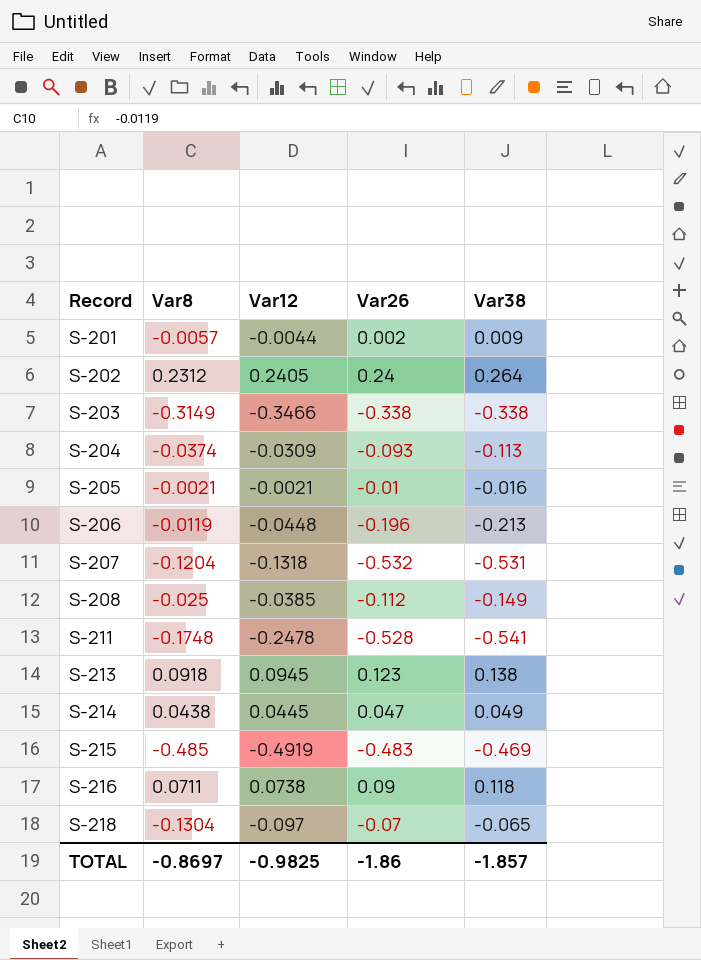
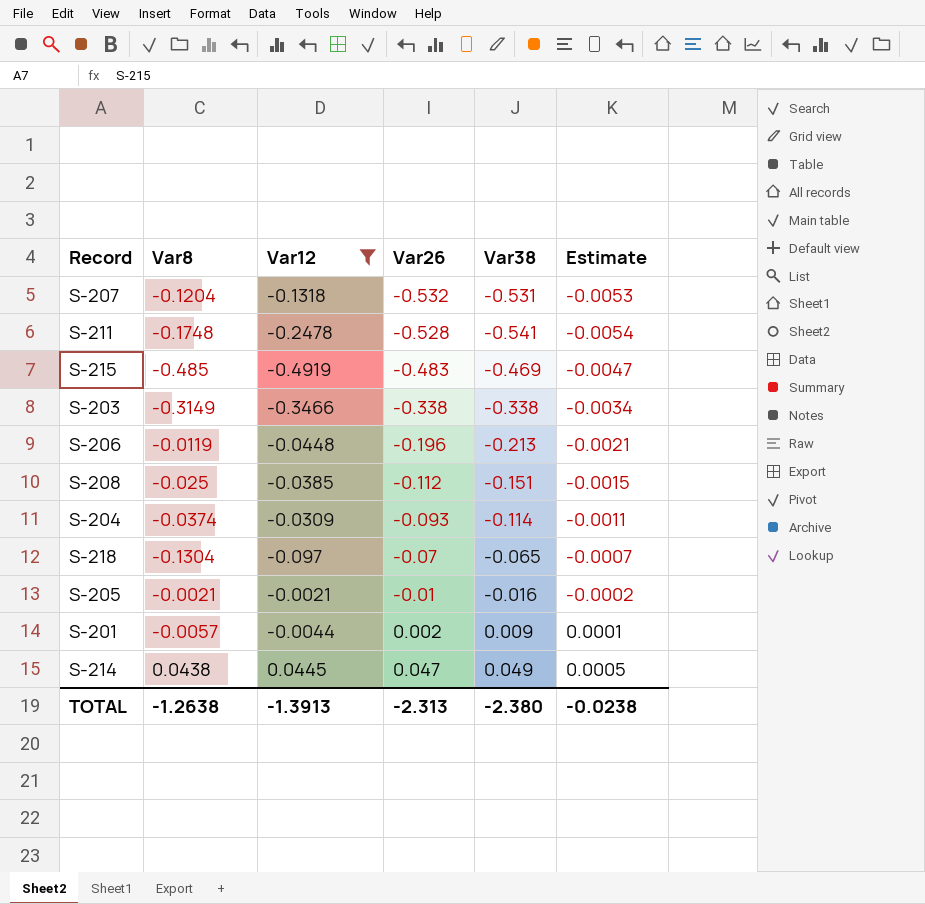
filter: none -> Var12 <= 0.0445
row order: Record ascending -> Var26 ascending
column Estimate | formula: none -> [Var38] * 0.01
S-208 | Var38: -0.149 -> -0.151
S-204 | Var38: -0.113 -> -0.114
TOTAL | Var8: -0.8697 -> -1.2638
TOTAL | Var12: -0.9825 -> -1.3913
TOTAL | Var26: -1.86 -> -2.313
TOTAL | Var38: -1.857 -> -2.380

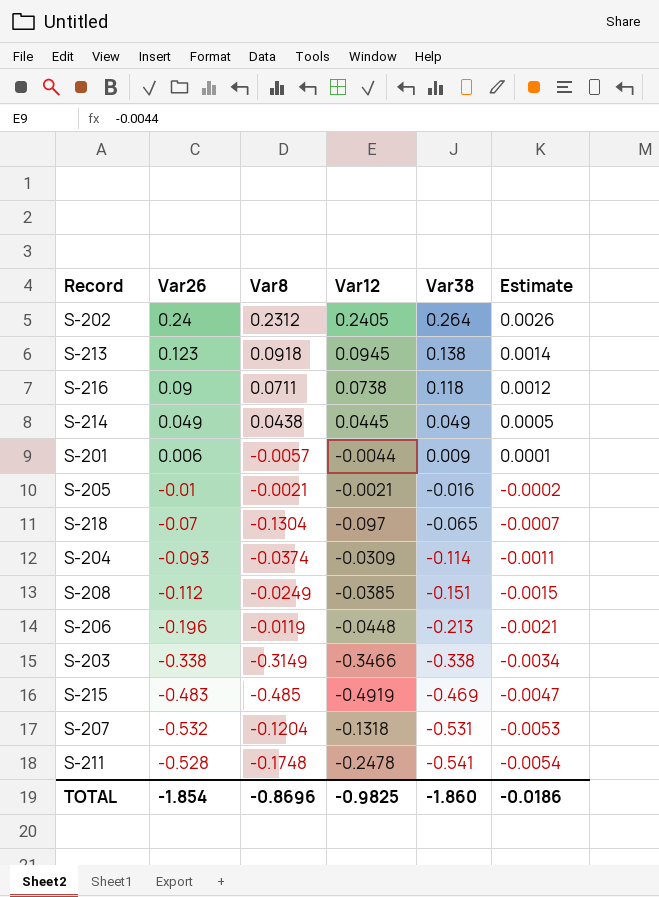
filter: Var12 <= 0.0445 -> none
row order: Var26 ascending -> Var38 descending
column Var26 | position: 4 -> 2
S-214 | Var26: 0.047 -> 0.049
S-201 | Var26: 0.002 -> 0.006
S-208 | Var8: -0.025 -> -0.0249
TOTAL | Var26: -2.313 -> -1.854
TOTAL | Var8: -1.2638 -> -0.8696
TOTAL | Var12: -1.3913 -> -0.9825
TOTAL | Var38: -2.380 -> -1.860
TOTAL | Estimate: -0.0238 -> -0.0186

